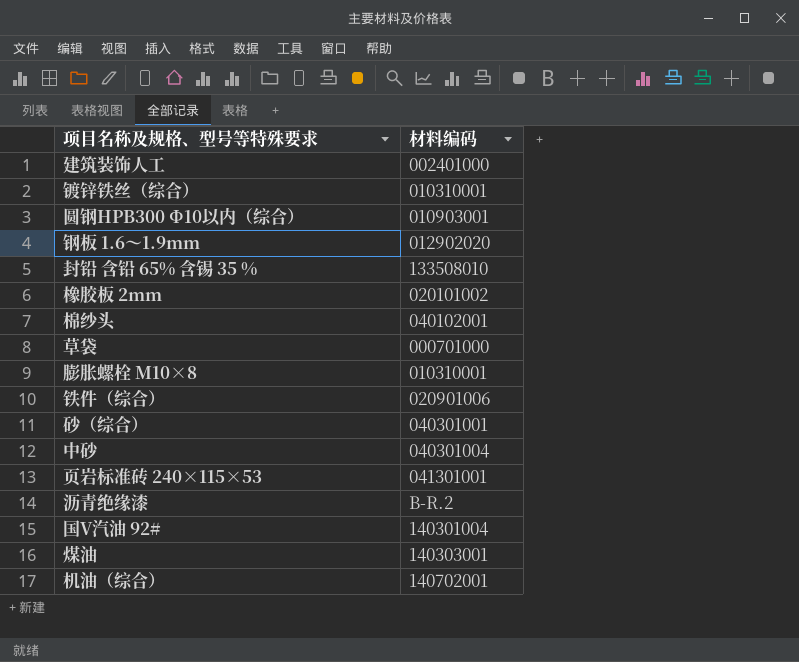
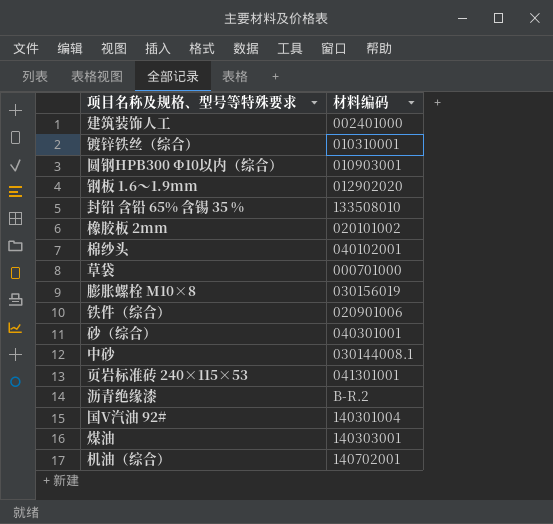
膨胀螺栓 M10×8 | 材料编码: 010310001 -> 030156019
中砂 | 材料编码: 040301004 -> 030144008.1

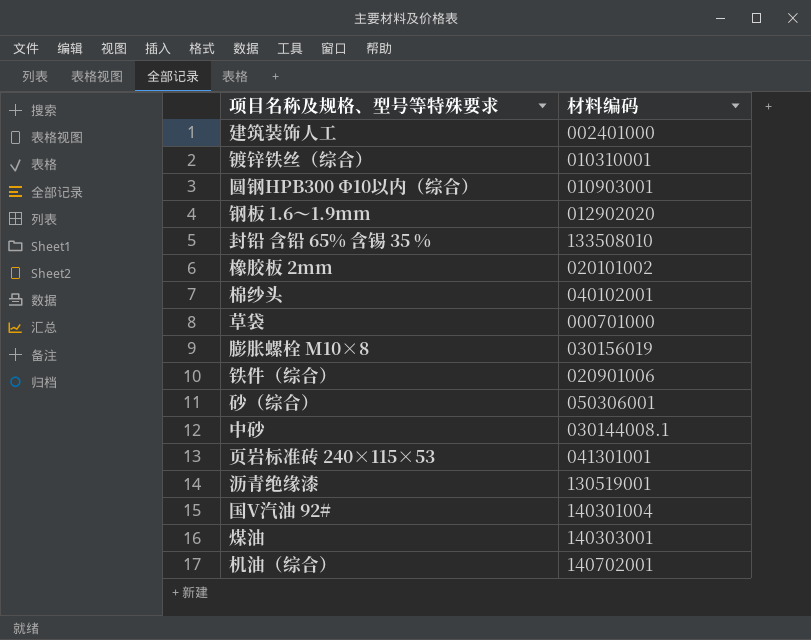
砂（综合） | 材料编码: 040301001 -> 050306001
沥青绝缘漆 | 材料编码: B-R.2 -> 130519001

